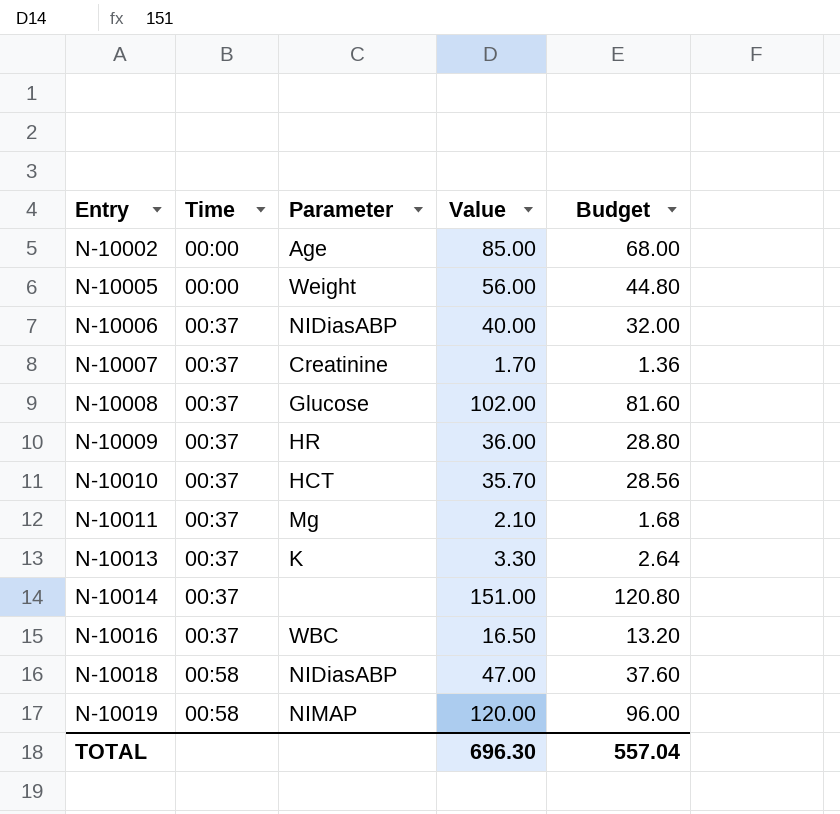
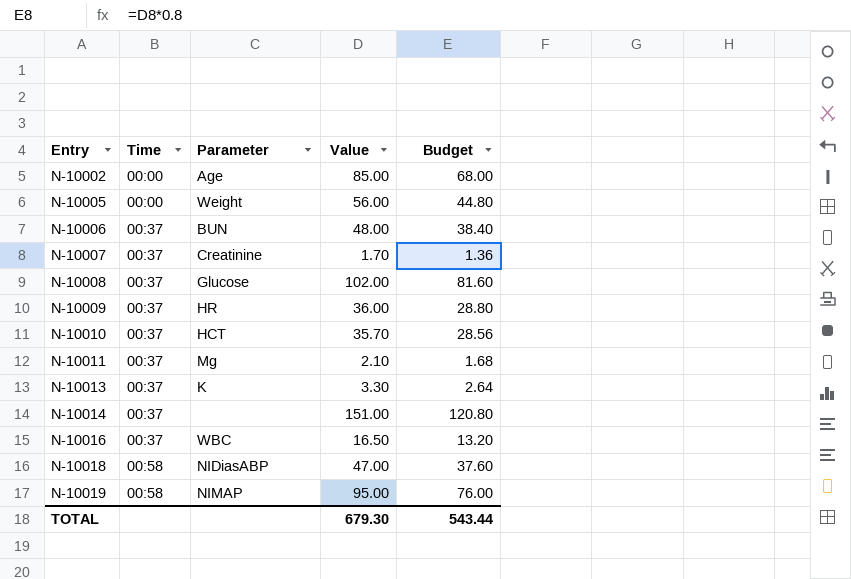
N-10006 | Parameter: NIDiasABP -> BUN
N-10006 | Value: 40.00 -> 48.00
N-10006 | Budget: 32.00 -> 38.40
N-10019 | Value: 120.00 -> 95.00
N-10019 | Budget: 96.00 -> 76.00
TOTAL | Value: 696.30 -> 679.30
TOTAL | Budget: 557.04 -> 543.44

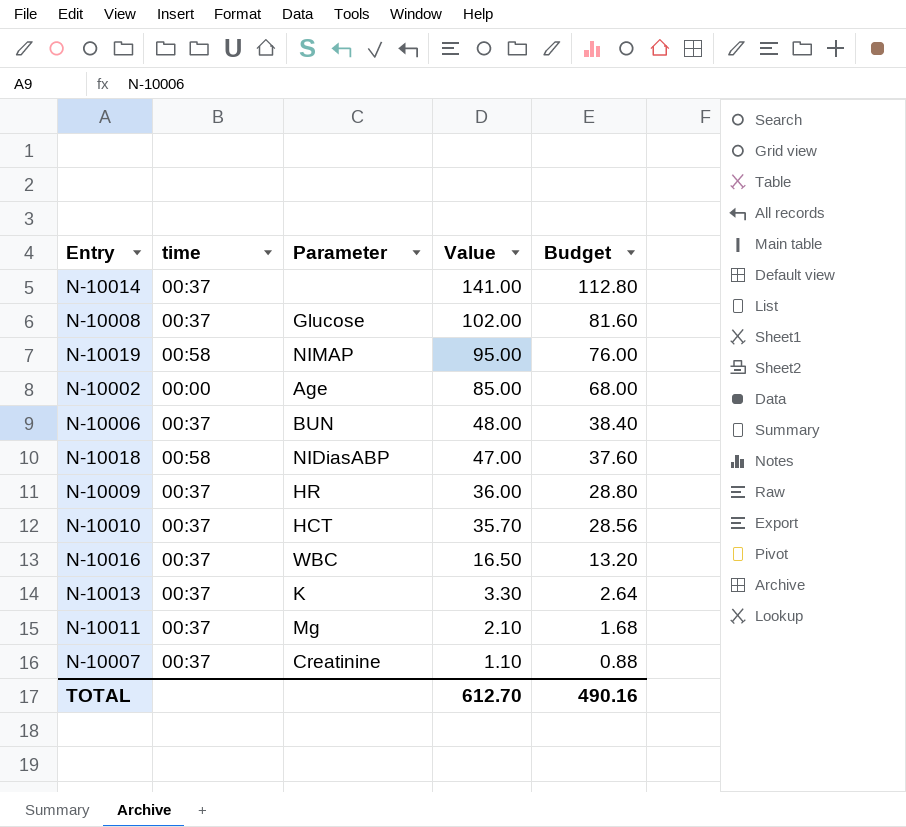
row order: Entry ascending -> Value descending
column name: Time -> time
row N-10005: 00:00 | Weight | 56.00 | 44.80 -> none
N-10014 | Value: 151.00 -> 141.00
N-10014 | Budget: 120.80 -> 112.80
N-10007 | Value: 1.70 -> 1.10
N-10007 | Budget: 1.36 -> 0.88
TOTAL | Value: 679.30 -> 612.70
TOTAL | Budget: 543.44 -> 490.16

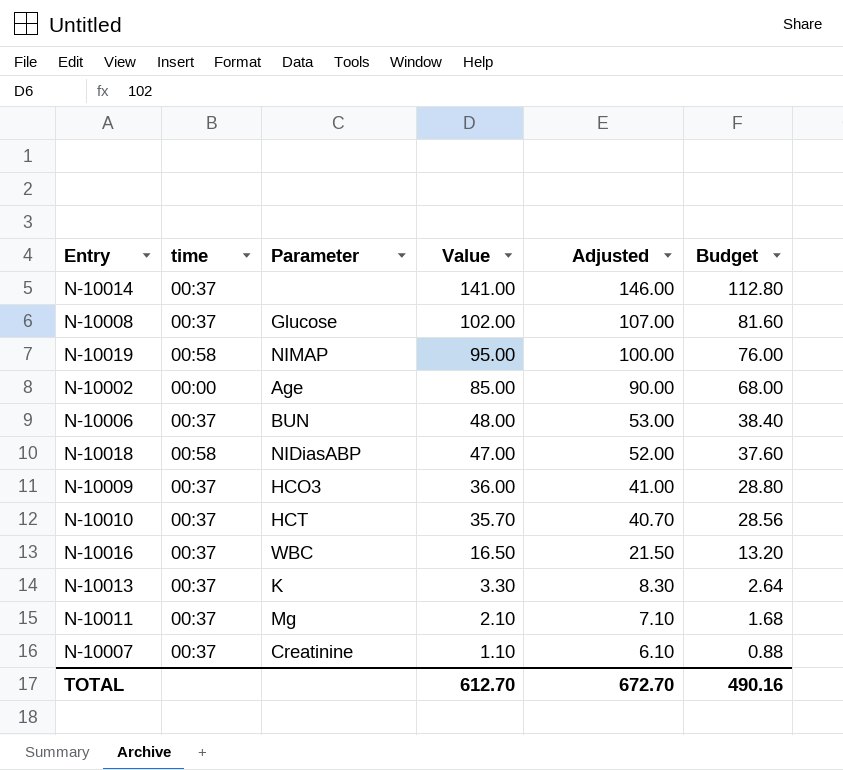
column Adjusted | formula: none -> [Value] + 5
N-10009 | Parameter: HR -> HCO3

